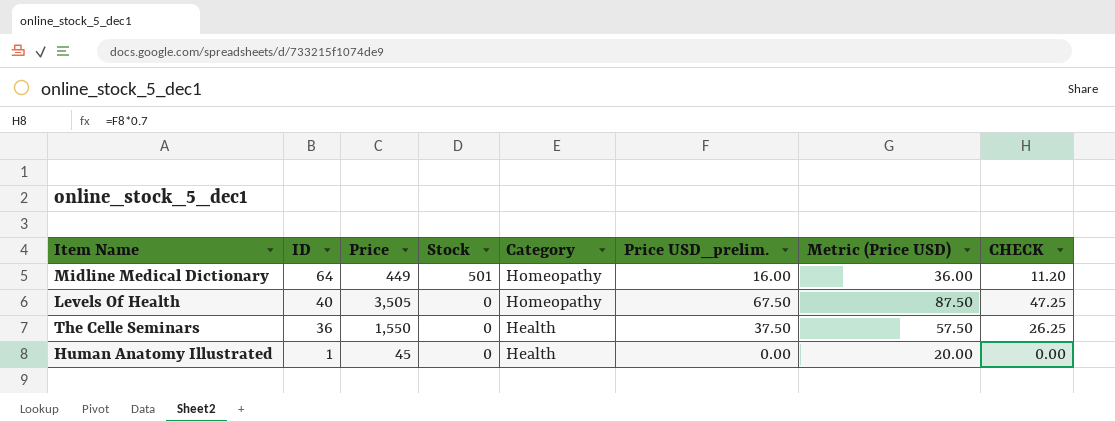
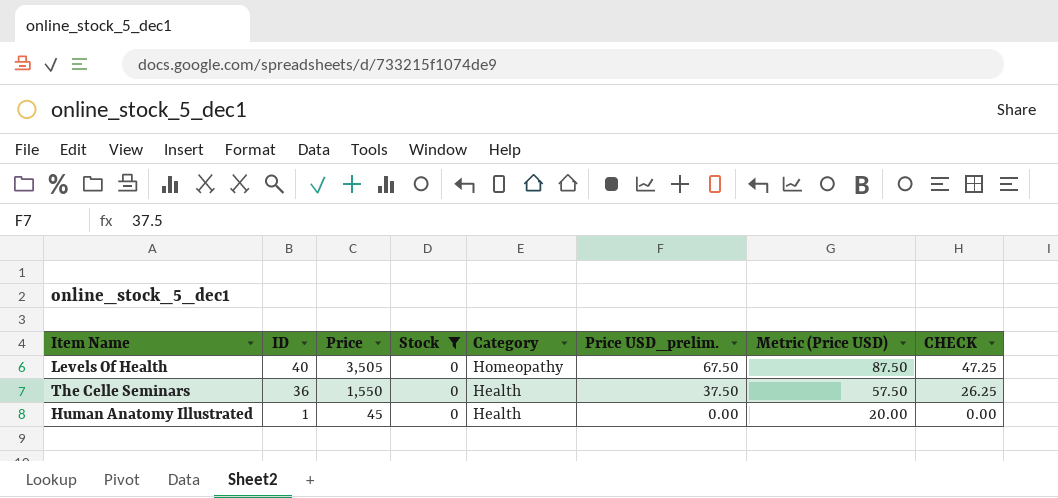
filter: none -> Stock = 0

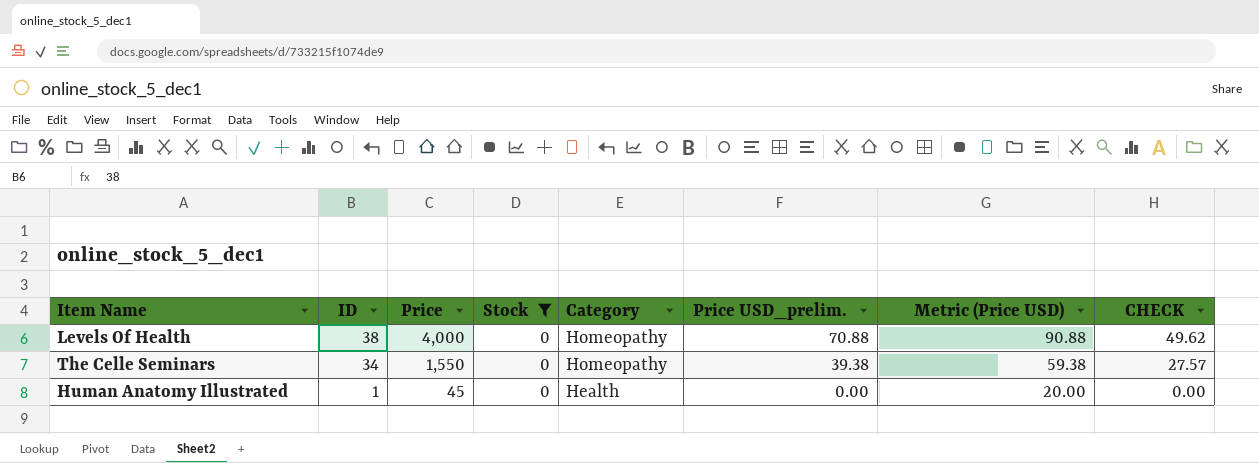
Levels Of Health | ID: 40 -> 38
Levels Of Health | Price: 3,505 -> 4,000
Levels Of Health | Price USD_prelim.: 67.50 -> 70.88
Levels Of Health | Metric (Price USD): 87.50 -> 90.88
Levels Of Health | CHECK: 47.25 -> 49.62
The Celle Seminars | ID: 36 -> 34
The Celle Seminars | Category: Health -> Homeopathy
The Celle Seminars | Price USD_prelim.: 37.50 -> 39.38
The Celle Seminars | Metric (Price USD): 57.50 -> 59.38
The Celle Seminars | CHECK: 26.25 -> 27.57

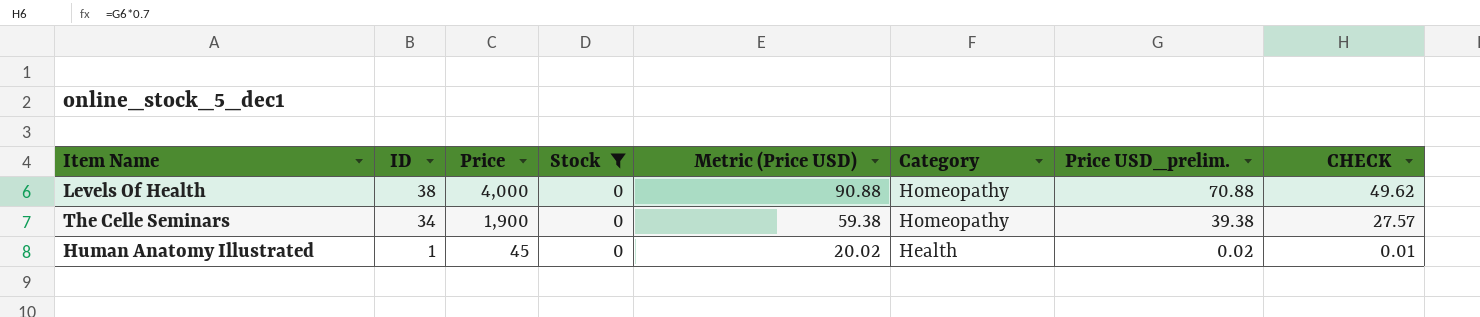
column Metric (Price USD) | position: 7 -> 5
The Celle Seminars | Price: 1,550 -> 1,900
Human Anatomy Illustrated | Metric (Price USD): 20.00 -> 20.02
Human Anatomy Illustrated | Price USD_prelim.: 0.00 -> 0.02
Human Anatomy Illustrated | CHECK: 0.00 -> 0.01

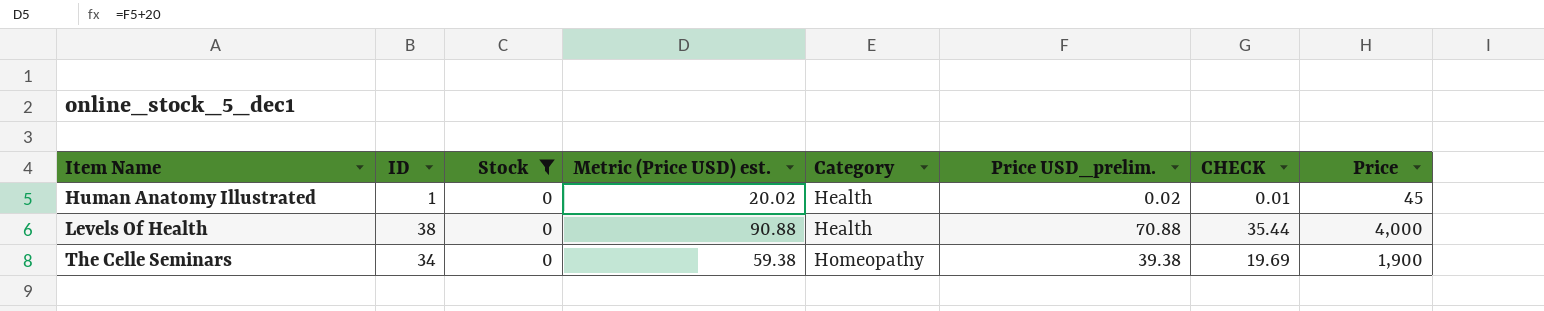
row order: ID descending -> Item Name ascending
column name: Metric (Price USD) -> Metric (Price USD) est.
column CHECK | formula: [Price USD_prelim.] * 0.7 -> [Price USD_prelim.] * 0.5
column Price | position: 3 -> 8
Levels Of Health | Category: Homeopathy -> Health

